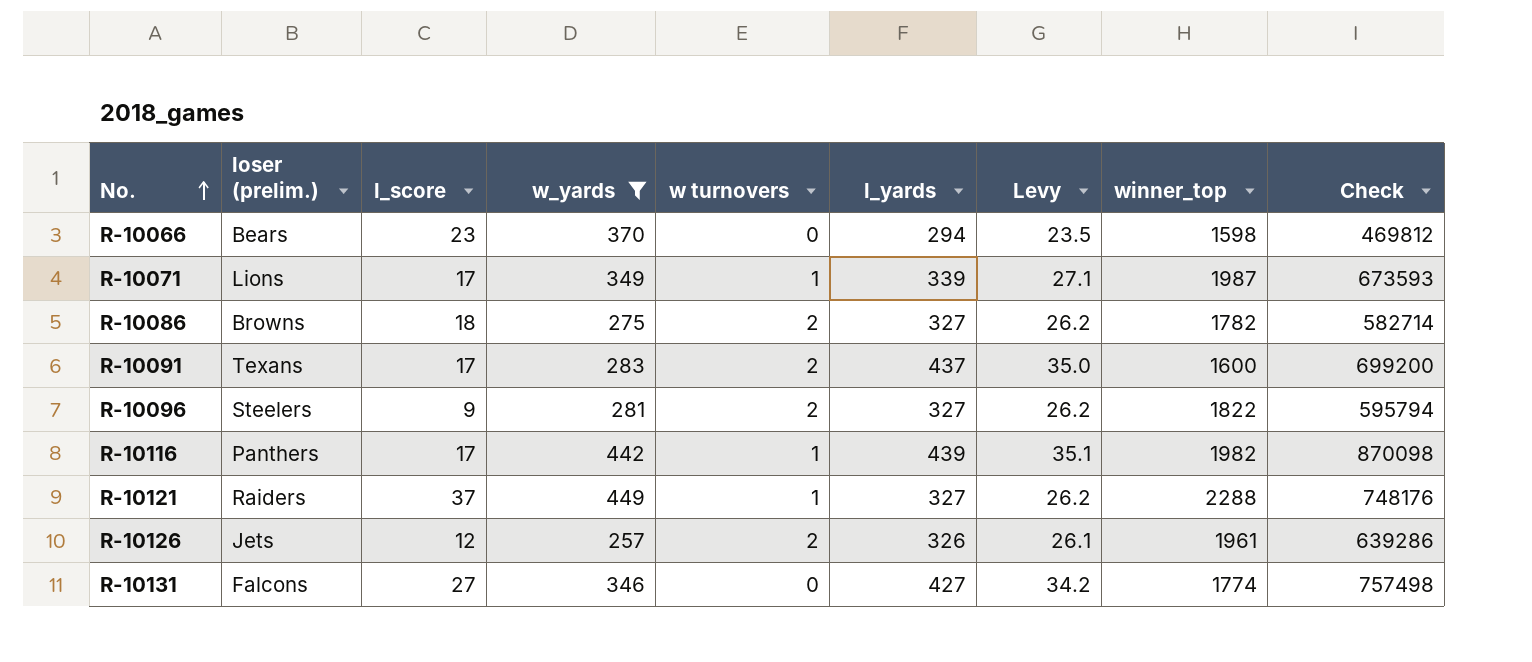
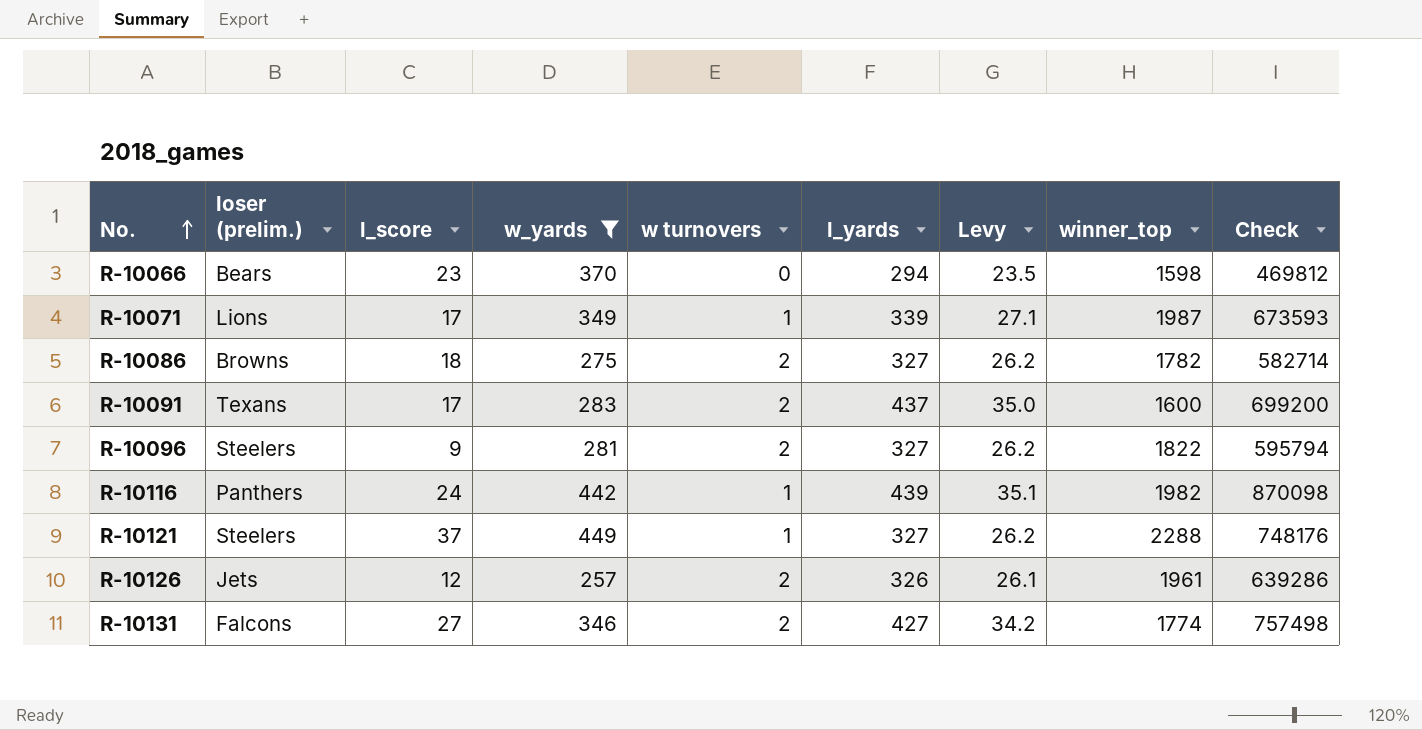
R-10116 | l_score: 17 -> 24
R-10121 | loser (prelim.): Raiders -> Steelers
R-10131 | w turnovers: 0 -> 2

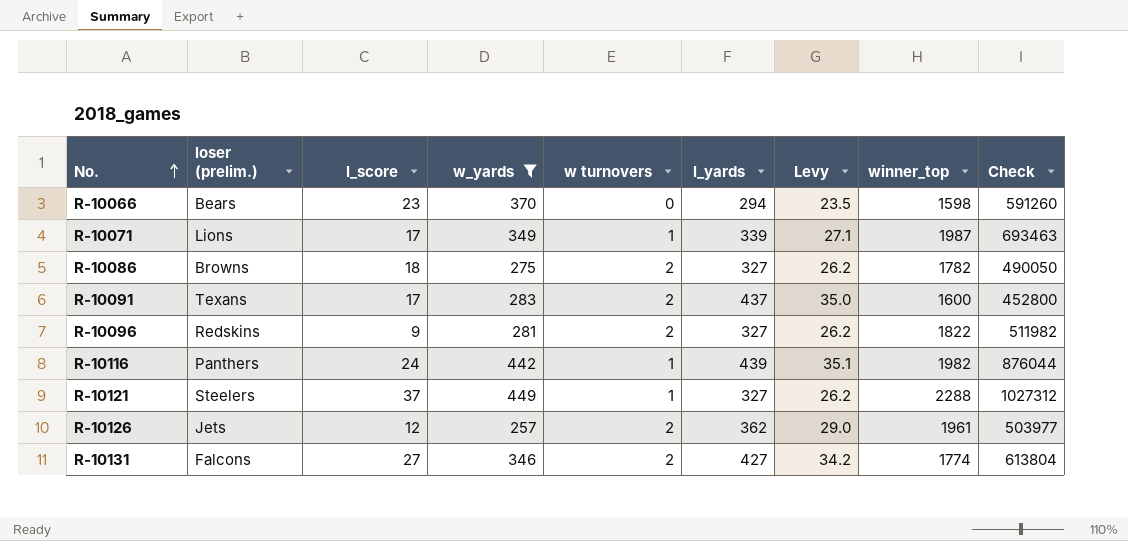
column Check | formula: [l_yards] * [winner_top] -> [w_yards] * [winner_top]
R-10096 | loser (prelim.): Steelers -> Redskins
R-10126 | l_yards: 326 -> 362
R-10126 | Levy: 26.1 -> 29.0

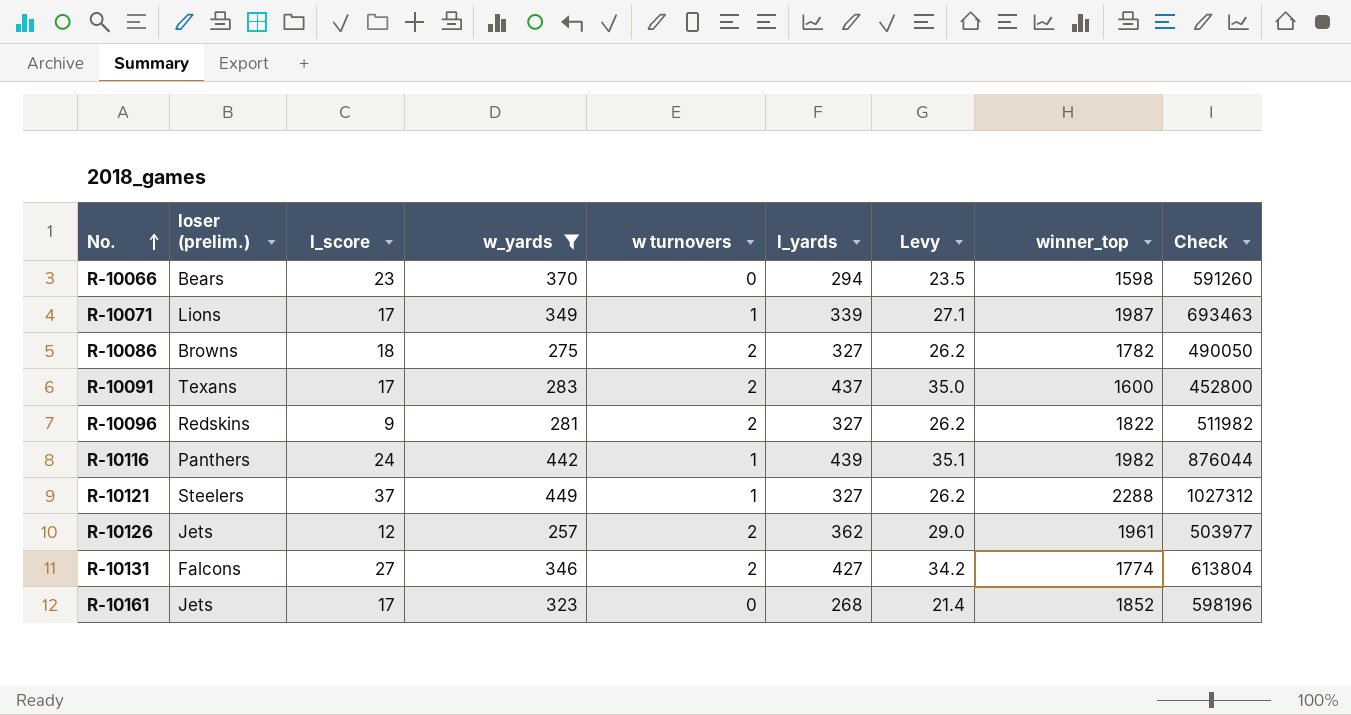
row R-10161: none -> Jets | 17 | 323 | 0 | 268 | 21.4 | 1852 | 598196

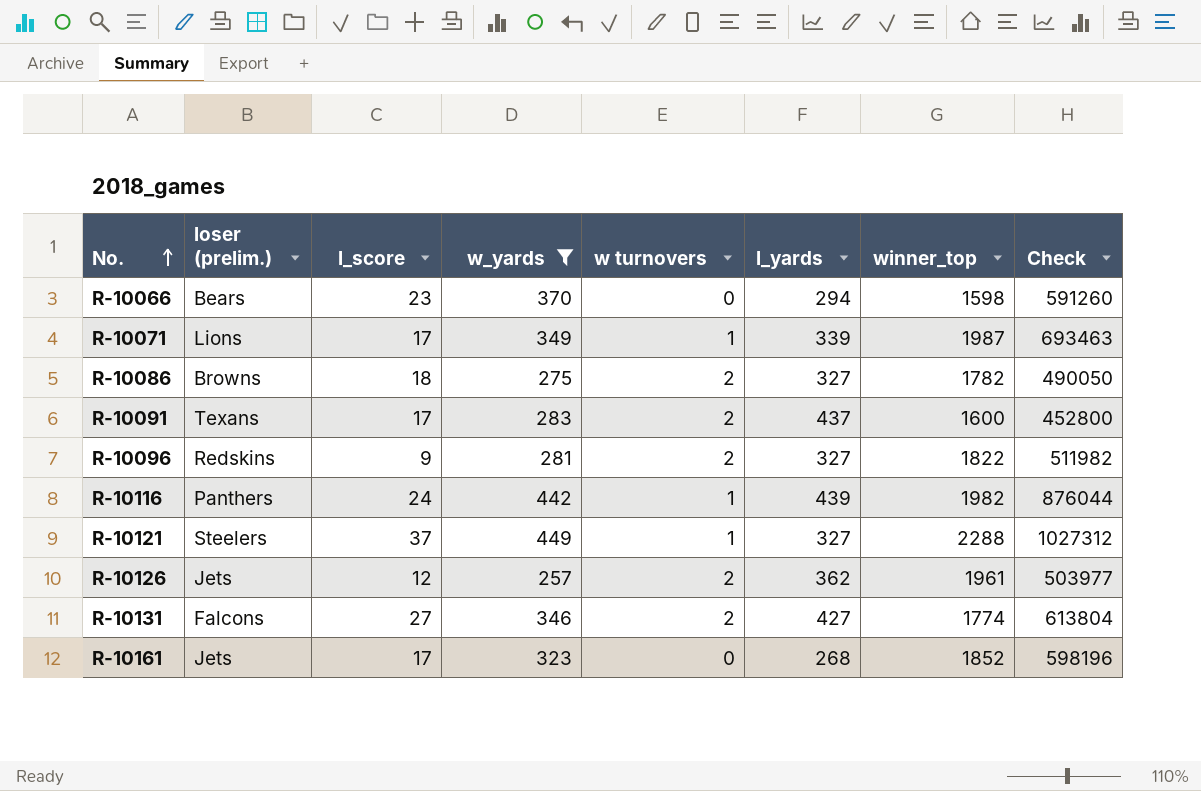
column Levy | formula: [l_yards] * 0.08 -> none

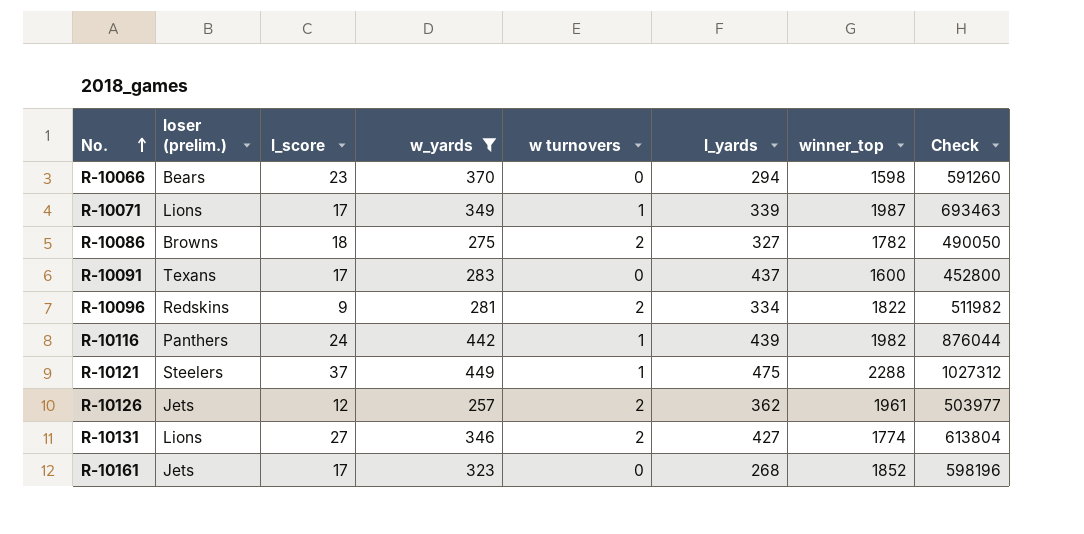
R-10091 | w turnovers: 2 -> 0
R-10096 | l_yards: 327 -> 334
R-10121 | l_yards: 327 -> 475
R-10131 | loser (prelim.): Falcons -> Lions

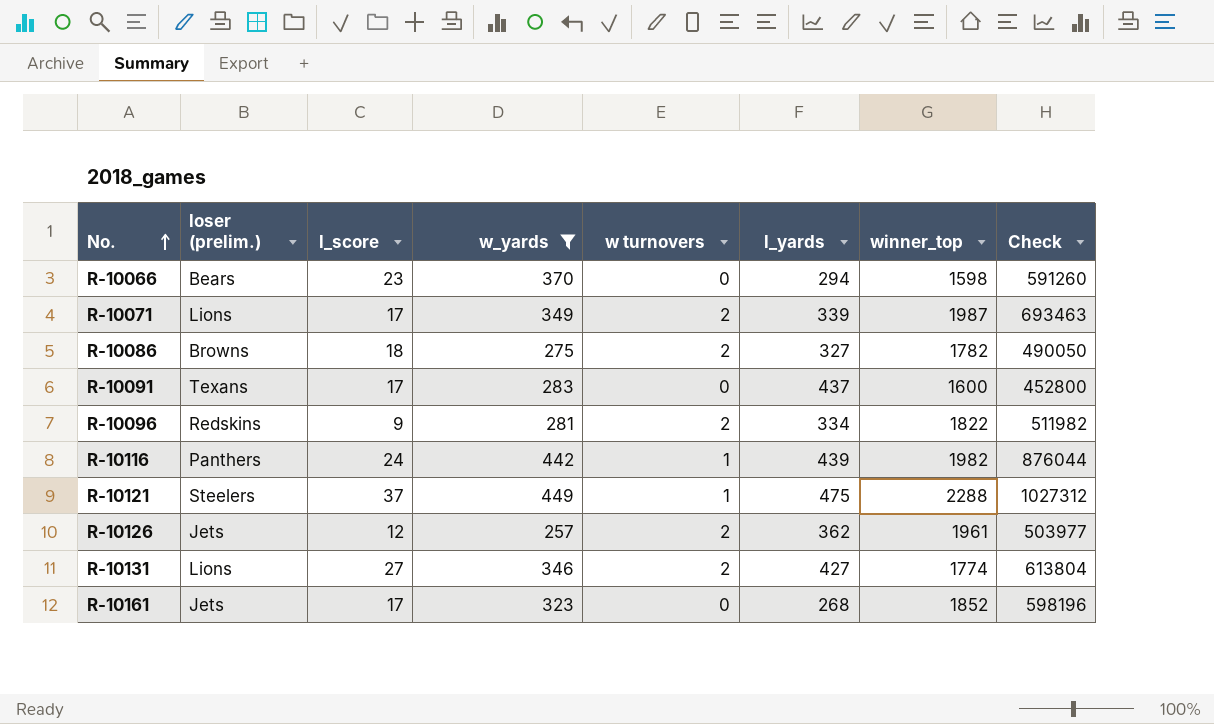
R-10071 | w turnovers: 1 -> 2

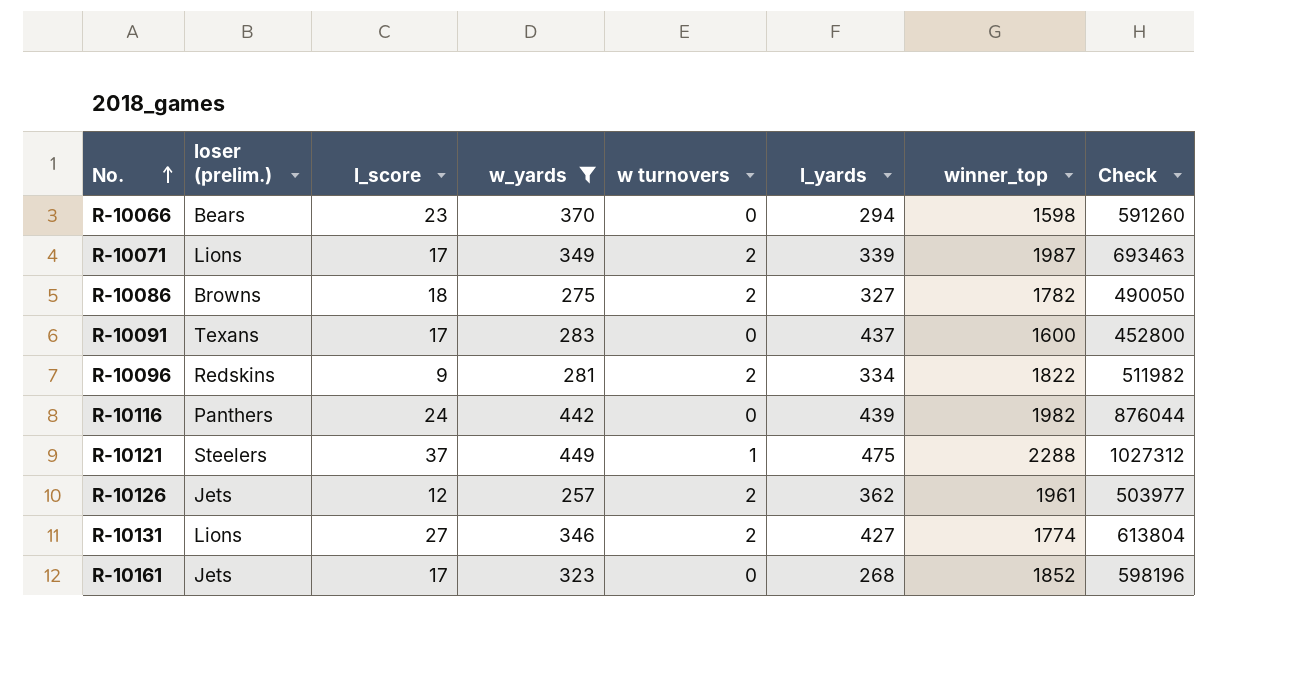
R-10116 | w turnovers: 1 -> 0

